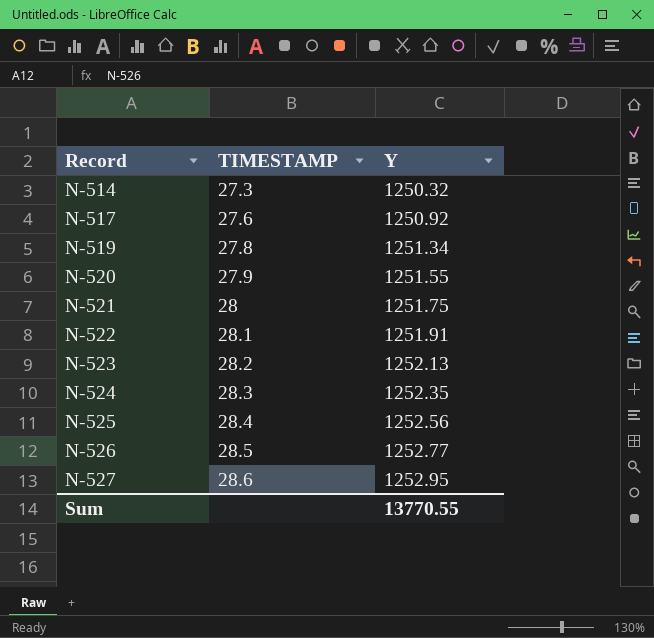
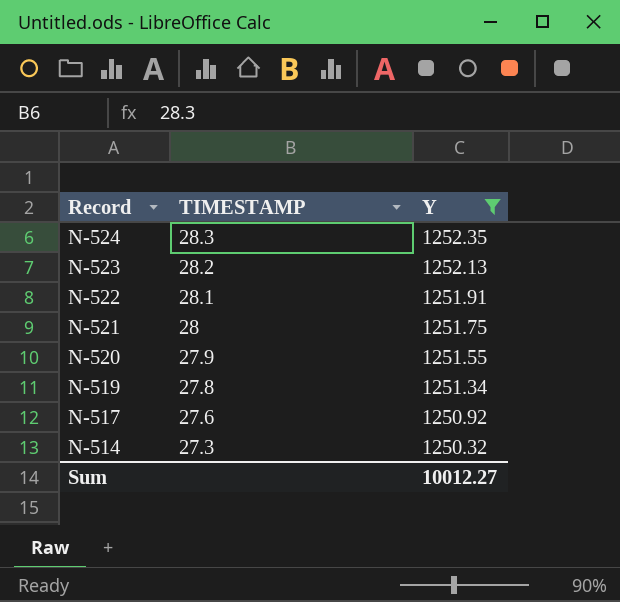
filter: none -> Y <= 1252.35
row order: Record ascending -> Record descending
Sum | Y: 13770.55 -> 10012.27

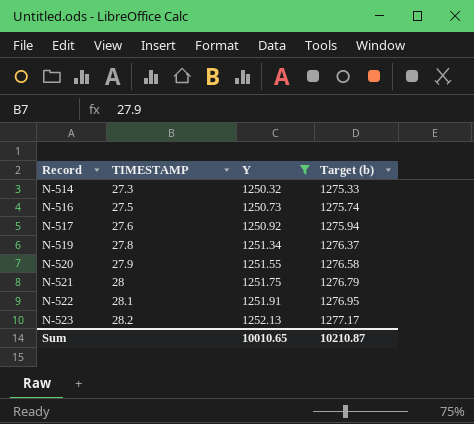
row order: Record descending -> Record ascending
column Target (b) | formula: none -> [Y] * 1.02
row N-524: 28.3 | 1252.35 -> none
row N-516: none -> 27.5 | 1250.73 | 1275.74
Sum | Y: 10012.27 -> 10010.65

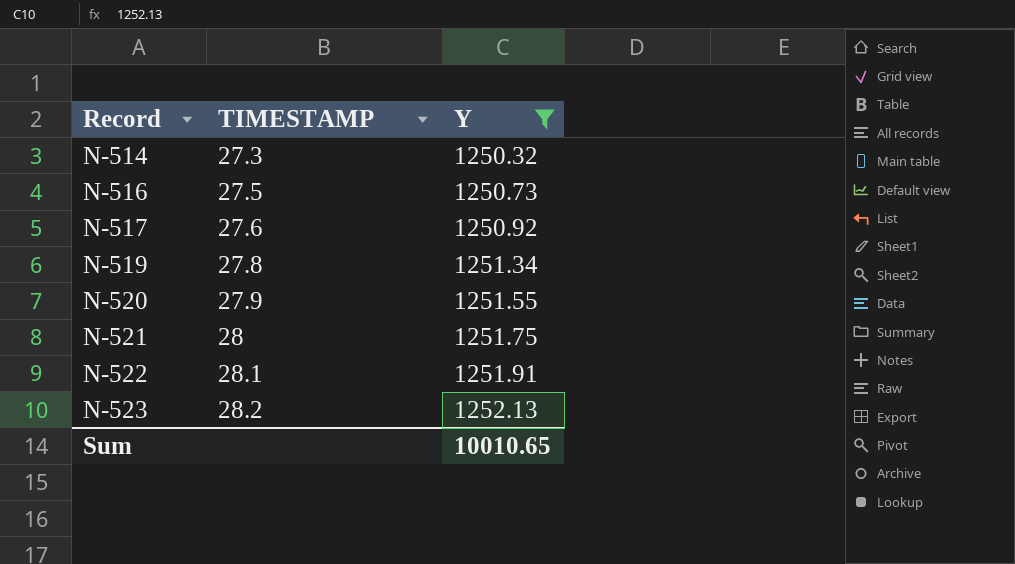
column Target (b) | formula: [Y] * 1.02 -> none

